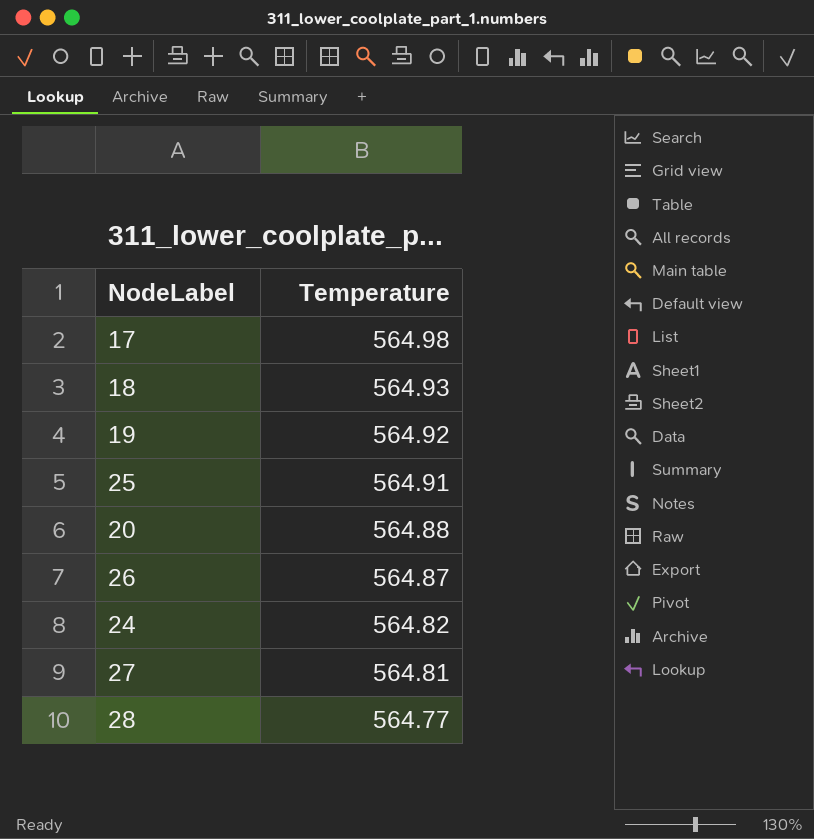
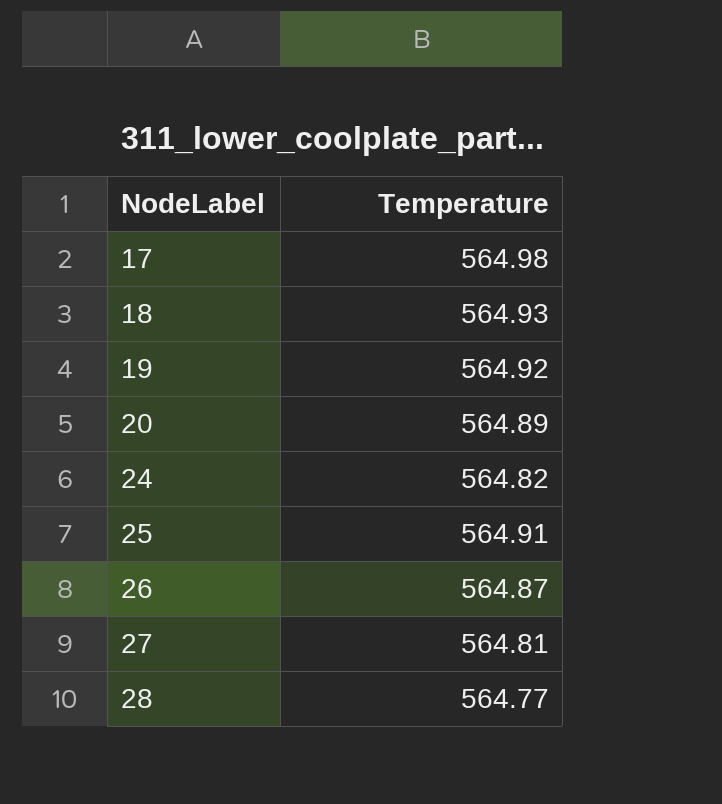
row order: Temperature descending -> NodeLabel ascending
20 | Temperature: 564.88 -> 564.89

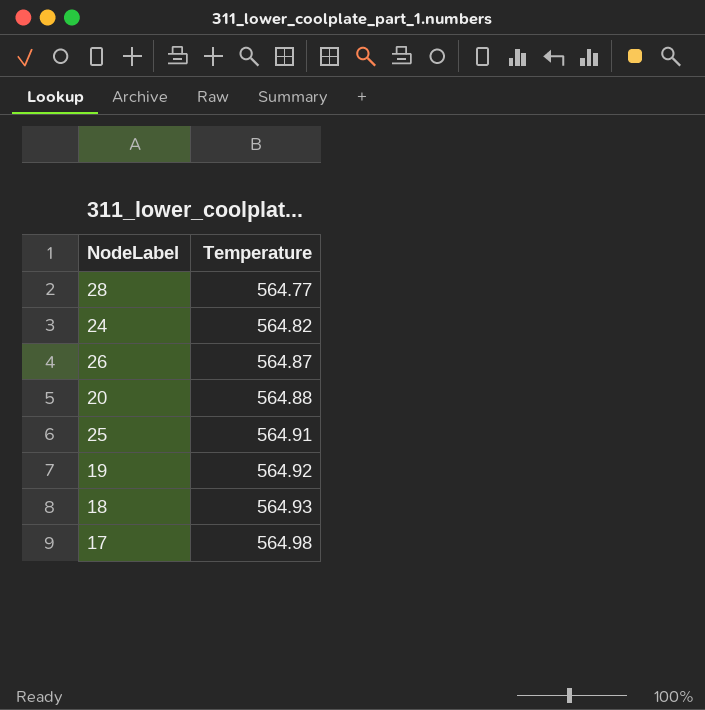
row order: NodeLabel ascending -> Temperature ascending
row 27: 564.81 -> none
20 | Temperature: 564.89 -> 564.88

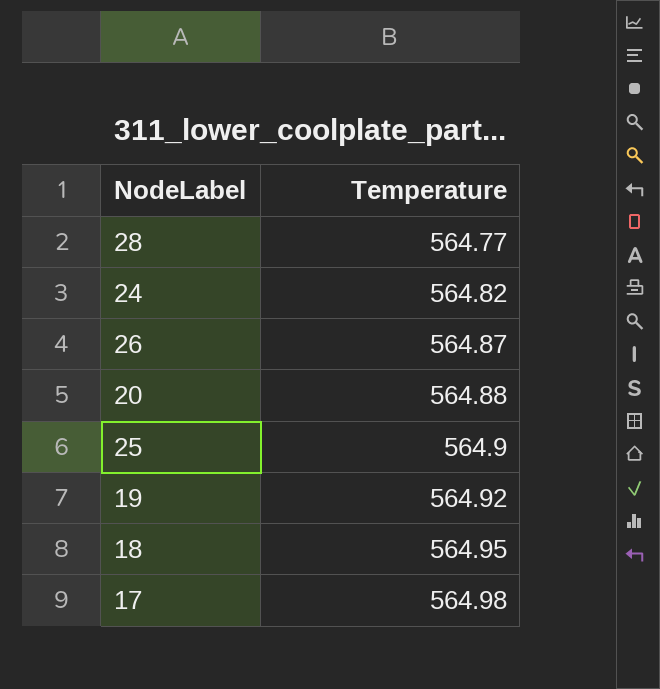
25 | Temperature: 564.91 -> 564.9
18 | Temperature: 564.93 -> 564.95

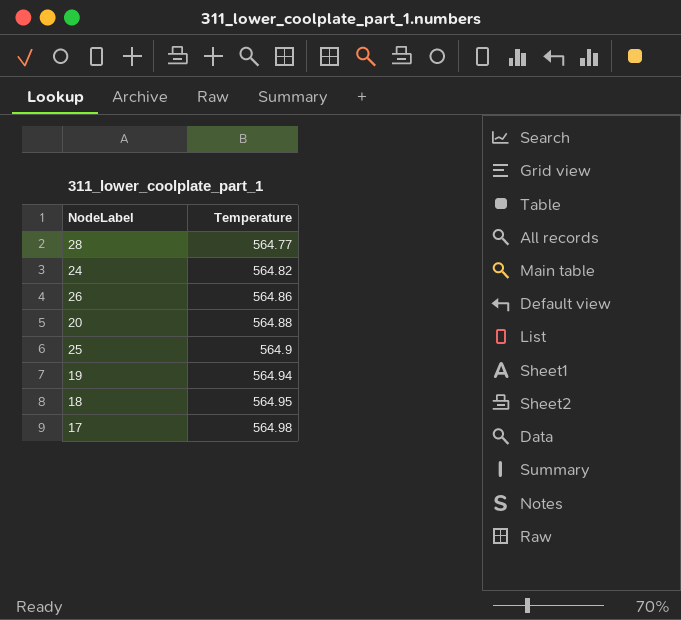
26 | Temperature: 564.87 -> 564.86
19 | Temperature: 564.92 -> 564.94

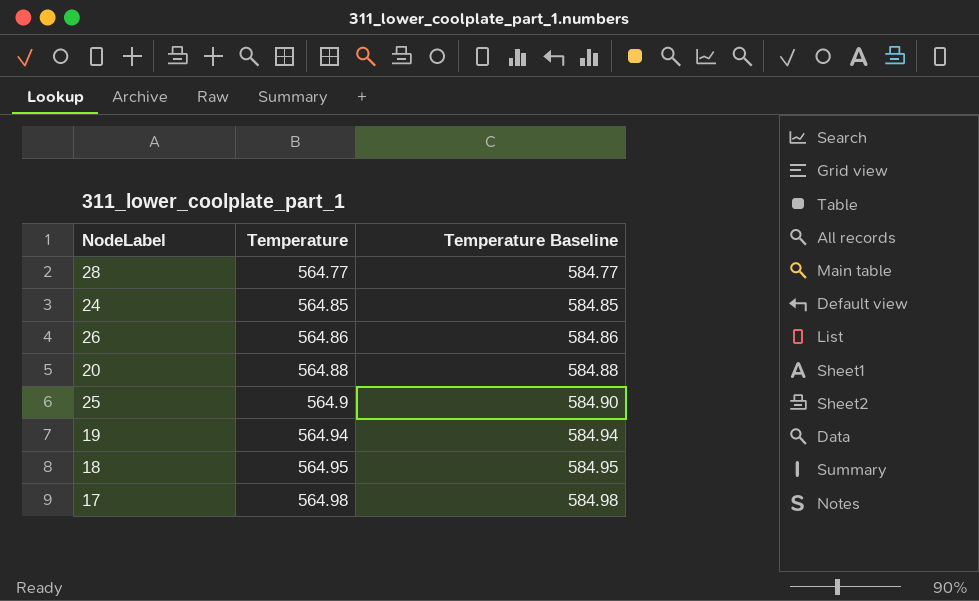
column Temperature Baseline | formula: none -> [Temperature] + 20
24 | Temperature: 564.82 -> 564.85

